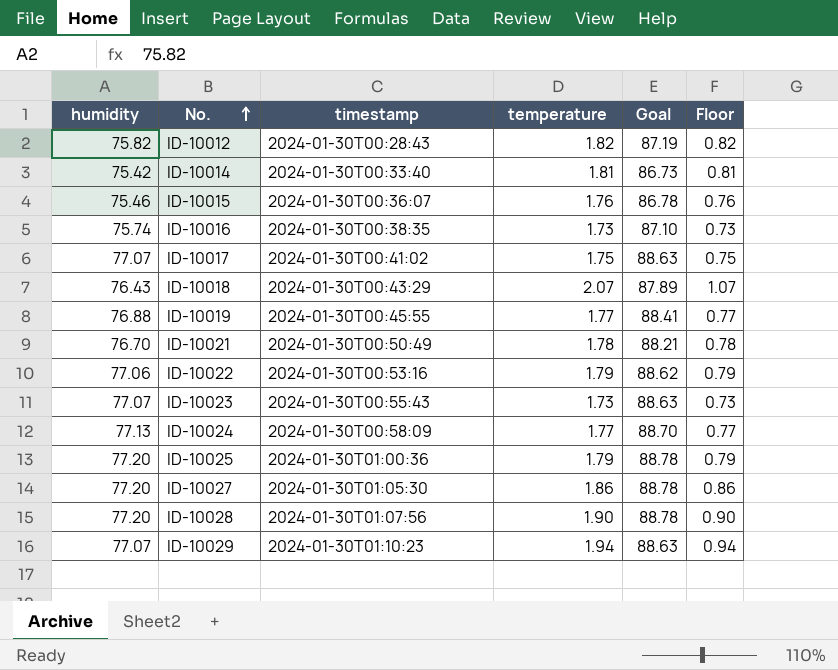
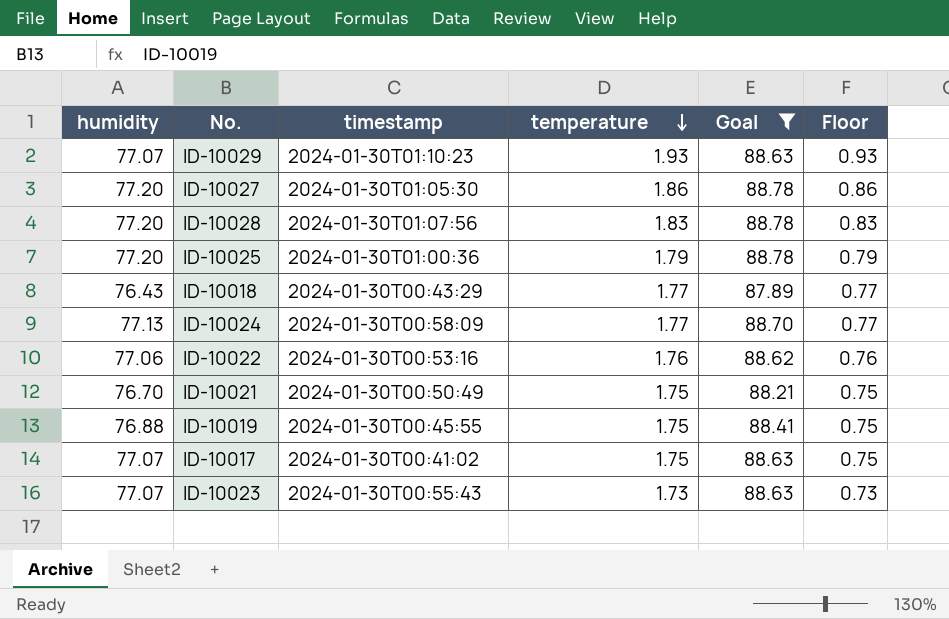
filter: none -> Goal >= 87.89
row order: No. ascending -> temperature descending
ID-10029 | temperature: 1.94 -> 1.93
ID-10029 | Floor: 0.94 -> 0.93
ID-10028 | temperature: 1.90 -> 1.83
ID-10028 | Floor: 0.90 -> 0.83
ID-10018 | temperature: 2.07 -> 1.77
ID-10018 | Floor: 1.07 -> 0.77
ID-10022 | temperature: 1.79 -> 1.76
ID-10022 | Floor: 0.79 -> 0.76
ID-10021 | temperature: 1.78 -> 1.75
ID-10021 | Floor: 0.78 -> 0.75
ID-10019 | temperature: 1.77 -> 1.75
ID-10019 | Floor: 0.77 -> 0.75

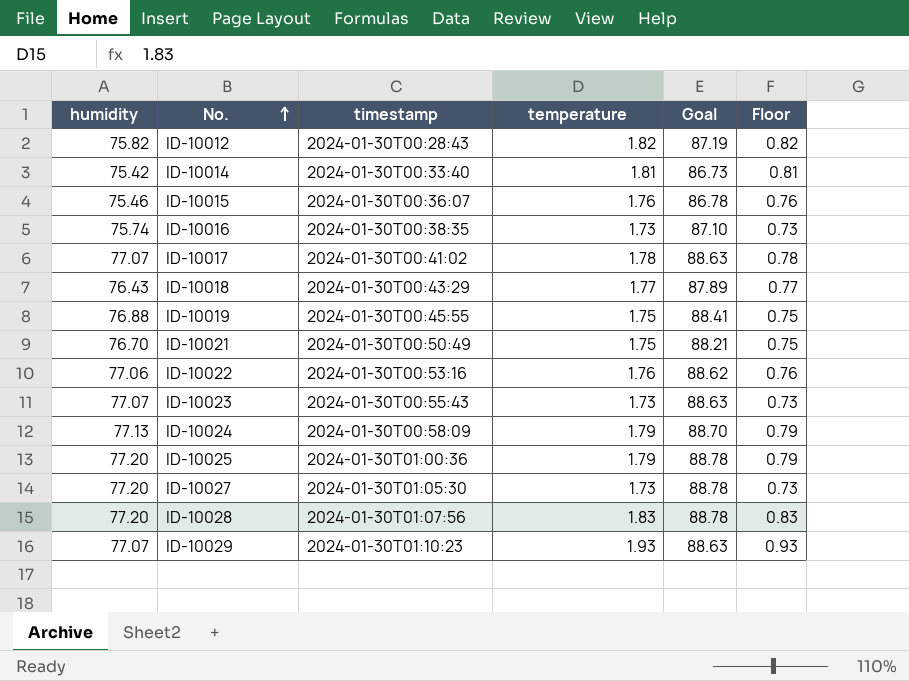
filter: Goal >= 87.89 -> none
row order: temperature descending -> No. ascending
ID-10017 | temperature: 1.75 -> 1.78
ID-10017 | Floor: 0.75 -> 0.78
ID-10024 | temperature: 1.77 -> 1.79
ID-10024 | Floor: 0.77 -> 0.79
ID-10027 | temperature: 1.86 -> 1.73
ID-10027 | Floor: 0.86 -> 0.73

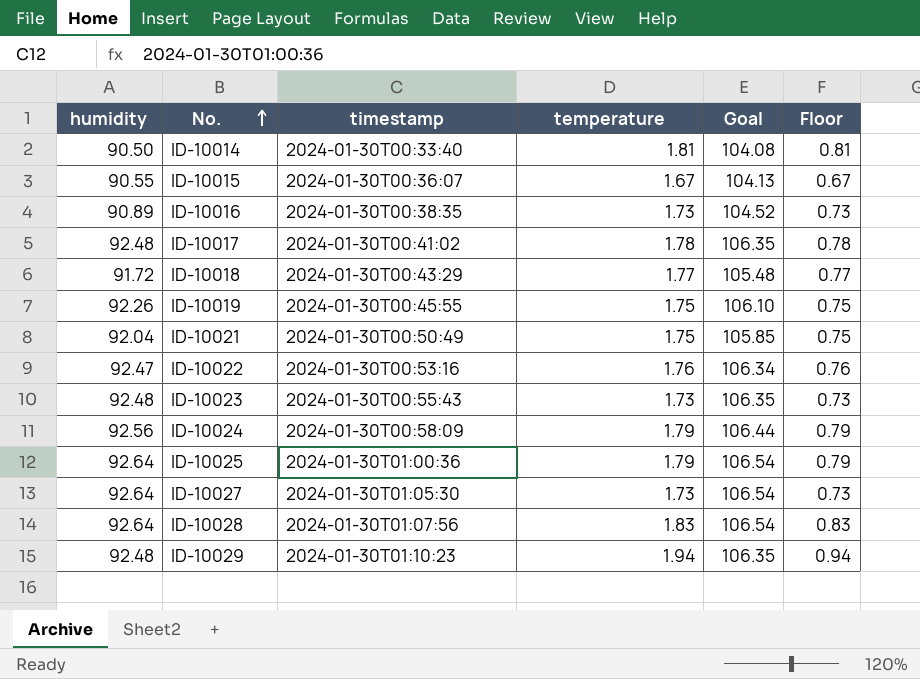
row ID-10012: 75.82 | 2024-01-30T00:28:43 | 1.82 | 87.19 | 0.82 -> none
ID-10014 | humidity: 75.42 -> 90.50
ID-10014 | Goal: 86.73 -> 104.08
ID-10015 | humidity: 75.46 -> 90.55
ID-10015 | temperature: 1.76 -> 1.67
ID-10015 | Goal: 86.78 -> 104.13
ID-10015 | Floor: 0.76 -> 0.67
ID-10016 | humidity: 75.74 -> 90.89
ID-10016 | Goal: 87.10 -> 104.52
ID-10017 | humidity: 77.07 -> 92.48
ID-10017 | Goal: 88.63 -> 106.35
ID-10018 | humidity: 76.43 -> 91.72
ID-10018 | Goal: 87.89 -> 105.48
ID-10019 | humidity: 76.88 -> 92.26
ID-10019 | Goal: 88.41 -> 106.10
ID-10021 | humidity: 76.70 -> 92.04
ID-10021 | Goal: 88.21 -> 105.85
ID-10022 | humidity: 77.06 -> 92.47
ID-10022 | Goal: 88.62 -> 106.34
ID-10023 | humidity: 77.07 -> 92.48
ID-10023 | Goal: 88.63 -> 106.35
ID-10024 | humidity: 77.13 -> 92.56
ID-10024 | Goal: 88.70 -> 106.44
ID-10025 | humidity: 77.20 -> 92.64
ID-10025 | Goal: 88.78 -> 106.54
ID-10027 | humidity: 77.20 -> 92.64
ID-10027 | Goal: 88.78 -> 106.54
ID-10028 | humidity: 77.20 -> 92.64
ID-10028 | Goal: 88.78 -> 106.54
ID-10029 | humidity: 77.07 -> 92.48
ID-10029 | temperature: 1.93 -> 1.94
ID-10029 | Goal: 88.63 -> 106.35
ID-10029 | Floor: 0.93 -> 0.94

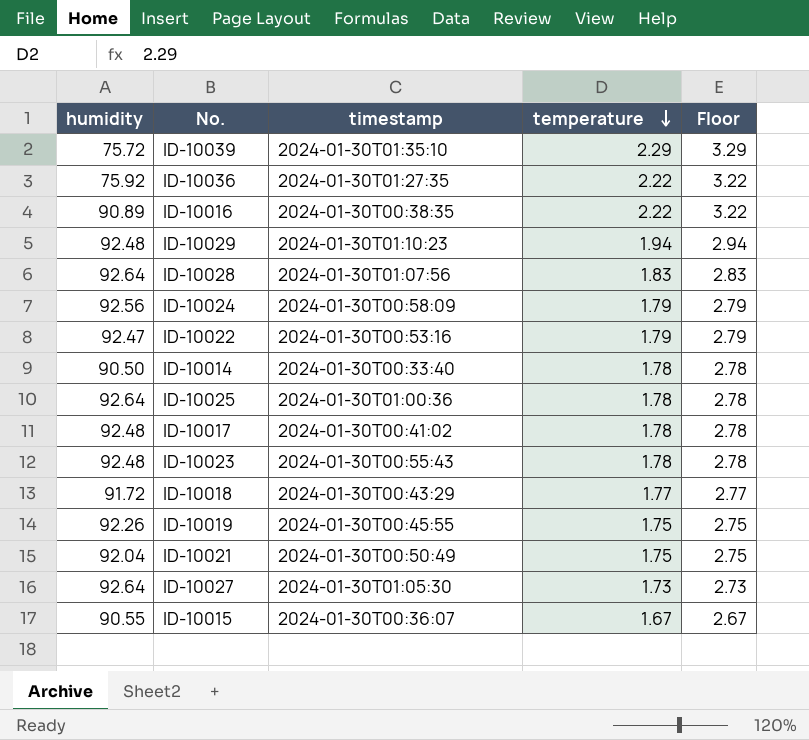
row order: No. ascending -> temperature descending
column Goal | formula: [humidity] * 1.15 -> none
column Floor | formula: [temperature] - 1 -> [temperature] + 1
row ID-10039: none -> 75.72 | 2024-01-30T01:35:10 | 2.29 | 3.29
row ID-10036: none -> 75.92 | 2024-01-30T01:27:35 | 2.22 | 3.22
ID-10016 | temperature: 1.73 -> 2.22
ID-10022 | temperature: 1.76 -> 1.79
ID-10014 | temperature: 1.81 -> 1.78
ID-10025 | temperature: 1.79 -> 1.78
ID-10023 | temperature: 1.73 -> 1.78

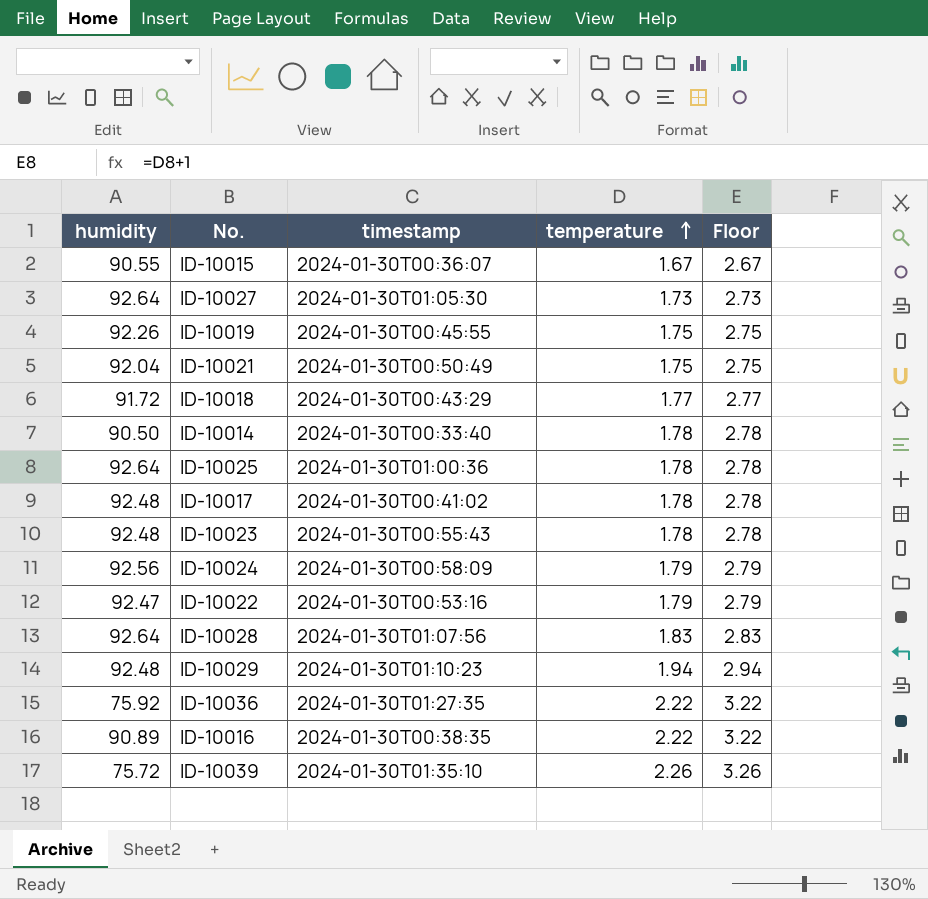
row order: temperature descending -> temperature ascending
ID-10039 | temperature: 2.29 -> 2.26
ID-10039 | Floor: 3.29 -> 3.26

